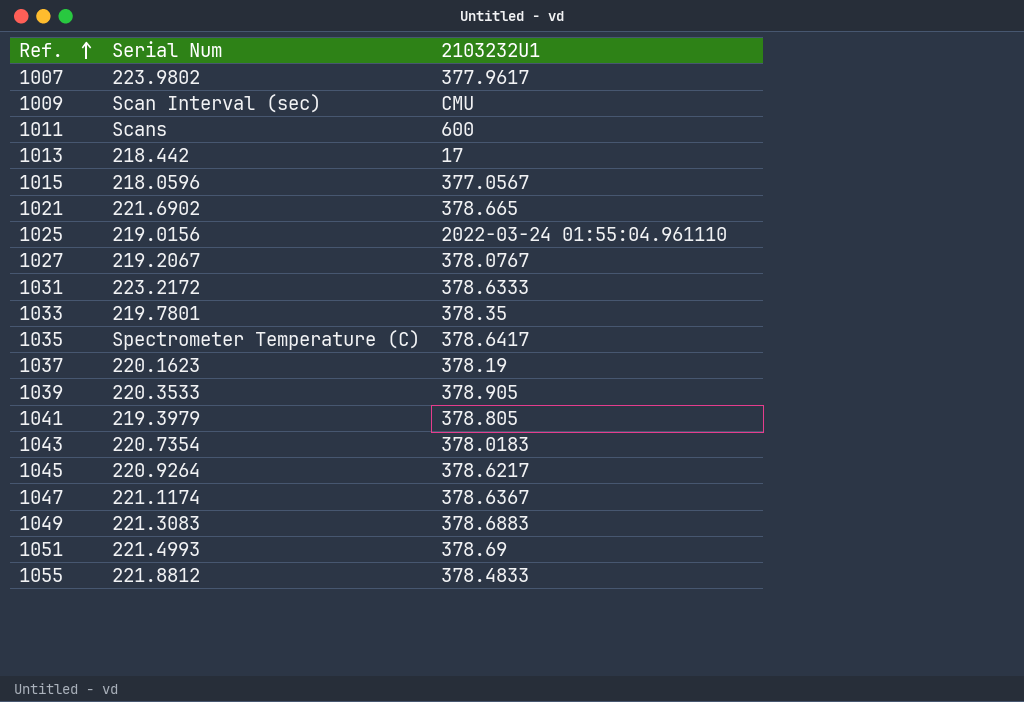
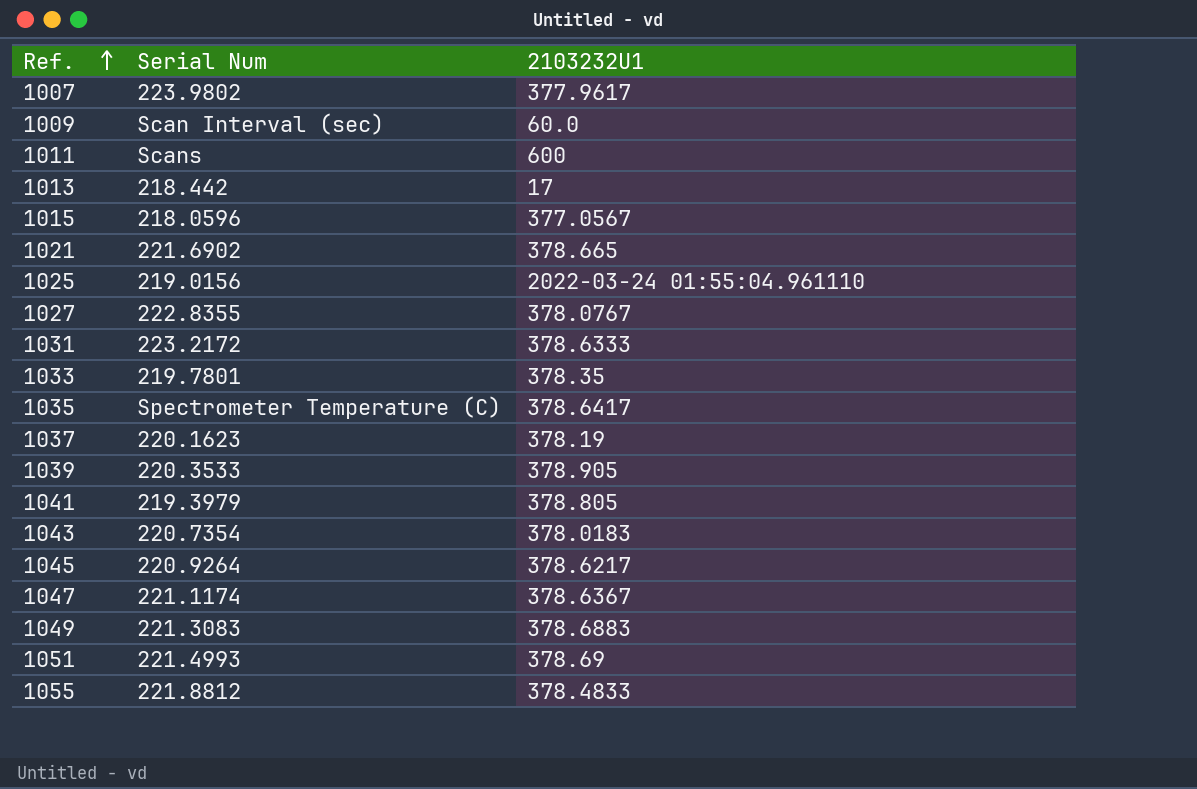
1009 | 2103232U1: CMU -> 60.0
1027 | Serial Num: 219.2067 -> 222.8355

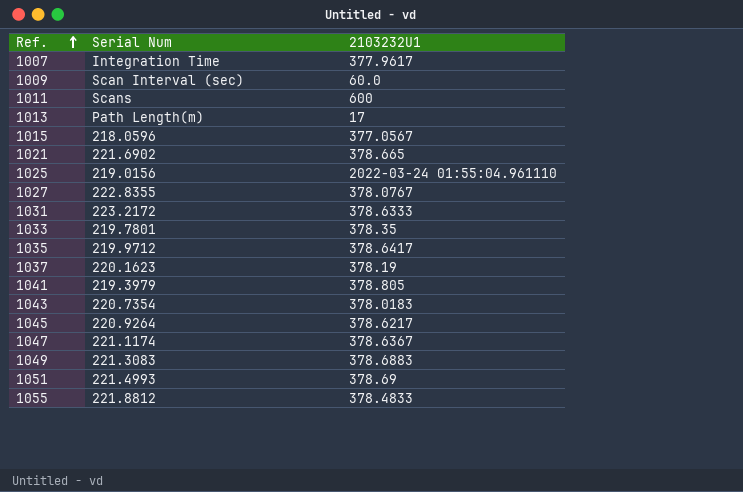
row 1039: 220.3533 | 378.905 -> none
1007 | Serial Num: 223.9802 -> Integration Time
1013 | Serial Num: 218.442 -> Path Length(m)
1035 | Serial Num: Spectrometer Temperature (C) -> 219.9712

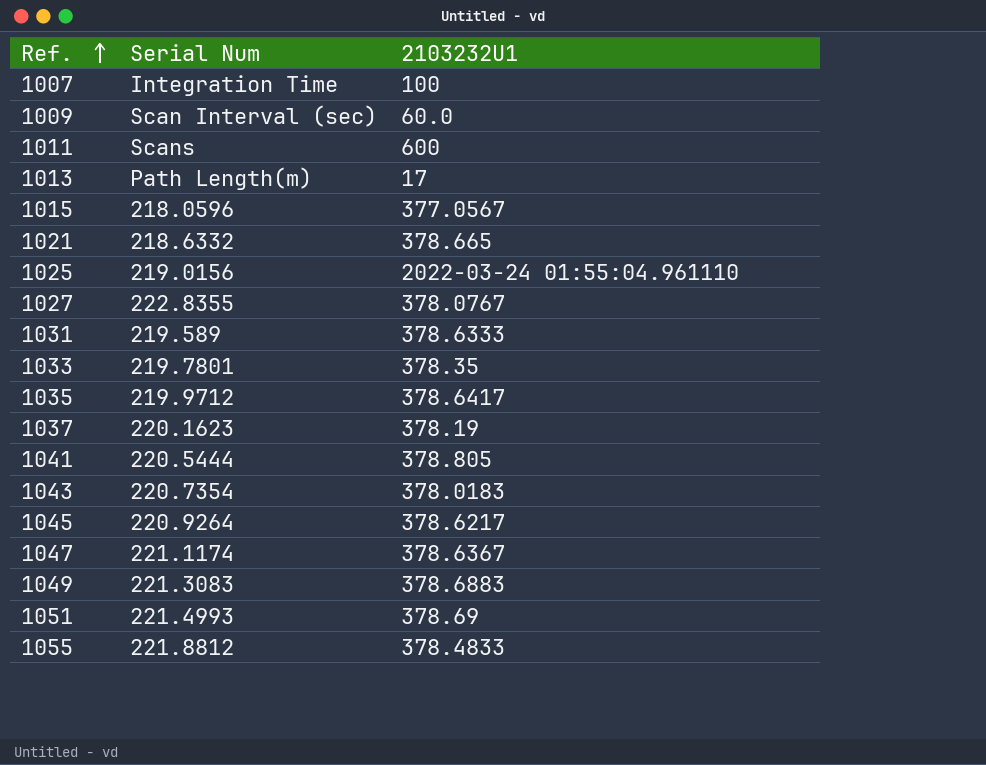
1007 | 2103232U1: 377.9617 -> 100
1021 | Serial Num: 221.6902 -> 218.6332
1031 | Serial Num: 223.2172 -> 219.589
1041 | Serial Num: 219.3979 -> 220.5444

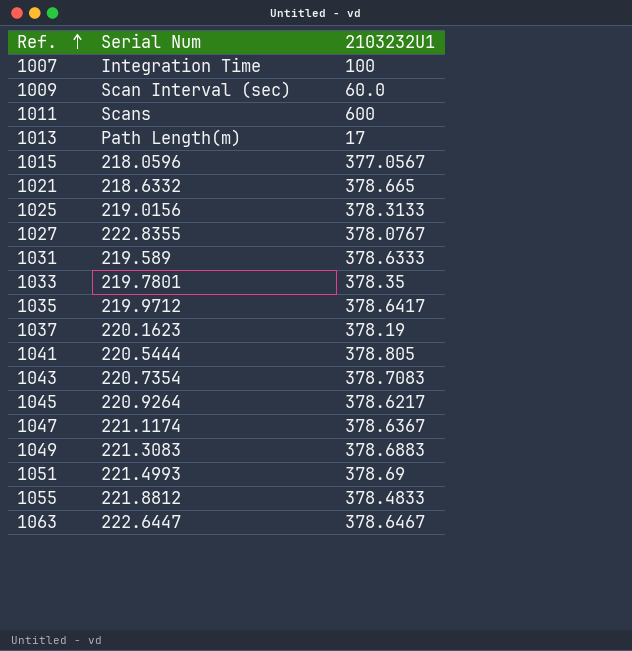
1025 | 2103232U1: 2022-03-24 01:55:04.961110 -> 378.3133
1043 | 2103232U1: 378.0183 -> 378.7083
row 1063: none -> 222.6447 | 378.6467

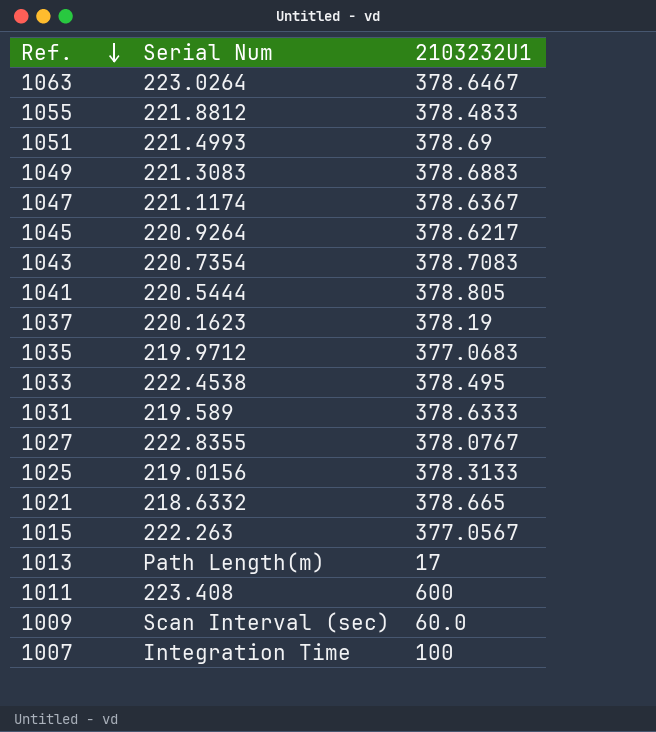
row order: Ref. ascending -> Ref. descending
1063 | Serial Num: 222.6447 -> 223.0264
1035 | 2103232U1: 378.6417 -> 377.0683
1033 | Serial Num: 219.7801 -> 222.4538
1033 | 2103232U1: 378.35 -> 378.495
1015 | Serial Num: 218.0596 -> 222.263
1011 | Serial Num: Scans -> 223.408

